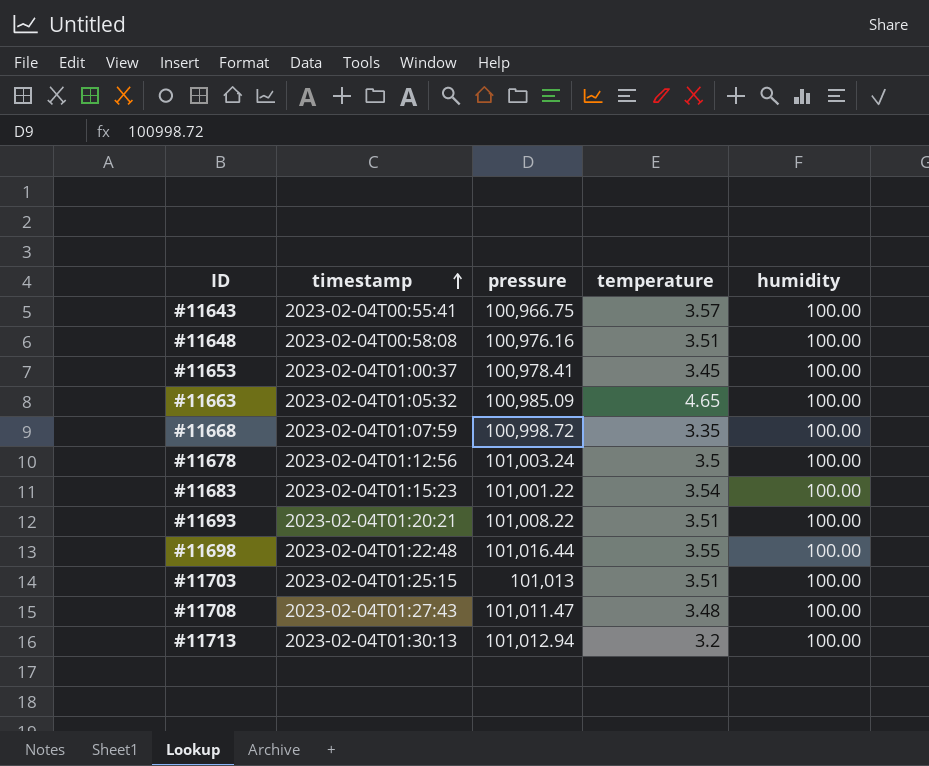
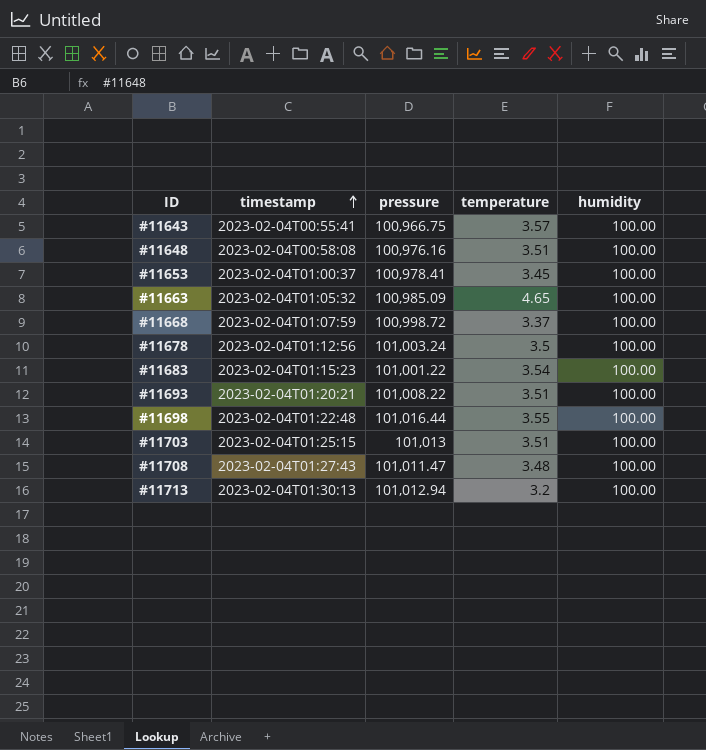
#11668 | temperature: 3.35 -> 3.37

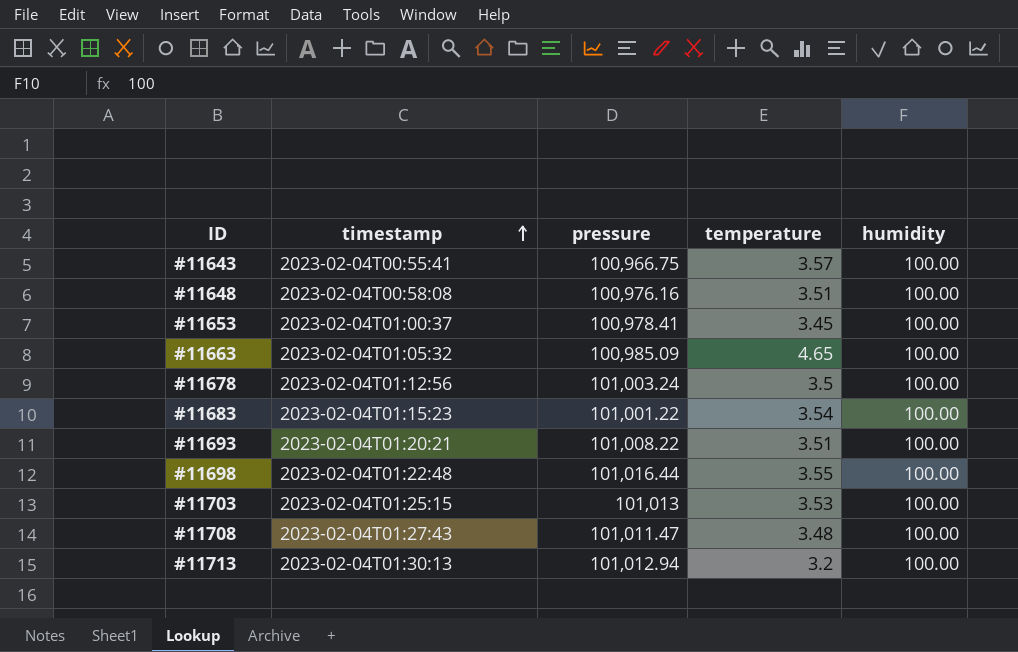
row #11668: 2023-02-04T01:07:59 | 100,998.72 | 3.37 | 100.00 -> none
#11703 | temperature: 3.51 -> 3.53

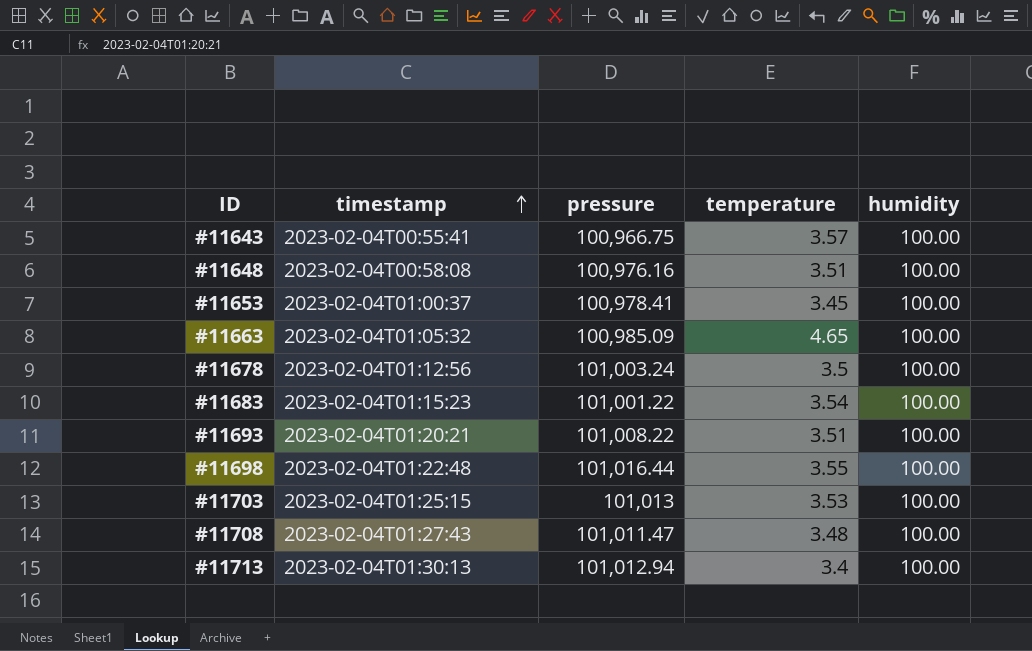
#11713 | temperature: 3.2 -> 3.4

